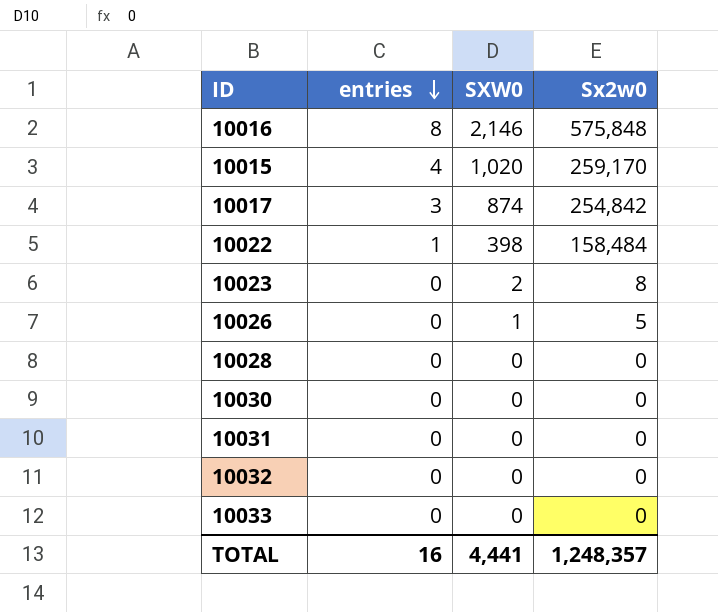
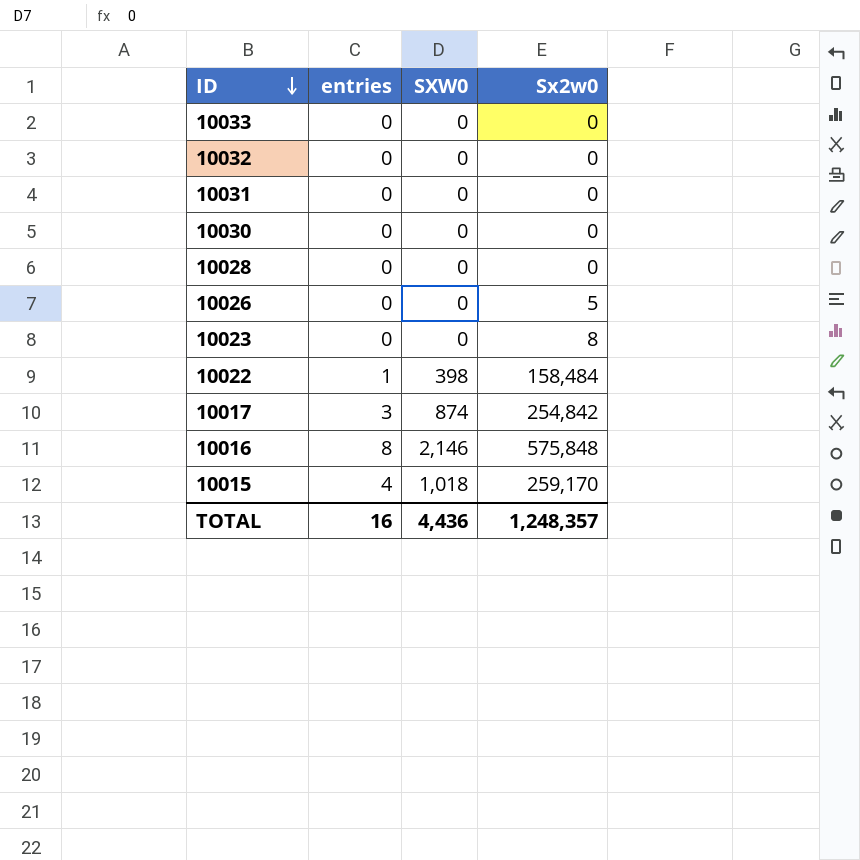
row order: entries descending -> ID descending
10026 | SXW0: 1 -> 0
10023 | SXW0: 2 -> 0
10015 | SXW0: 1,020 -> 1,018
TOTAL | SXW0: 4,441 -> 4,436

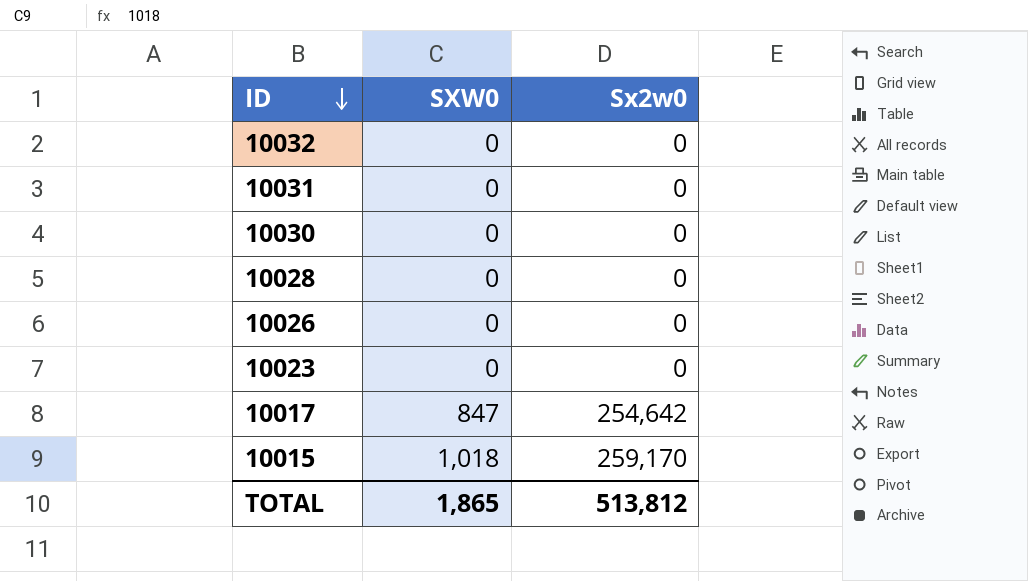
column entries | position: 2 -> none
row 10033: 0 | 0 | 0 -> none
row 10022: 1 | 398 | 158,484 -> none
row 10016: 8 | 2,146 | 575,848 -> none
10026 | Sx2w0: 5 -> 0
10023 | Sx2w0: 8 -> 0
10017 | SXW0: 874 -> 847
10017 | Sx2w0: 254,842 -> 254,642
TOTAL | SXW0: 4,436 -> 1,865
TOTAL | Sx2w0: 1,248,357 -> 513,812

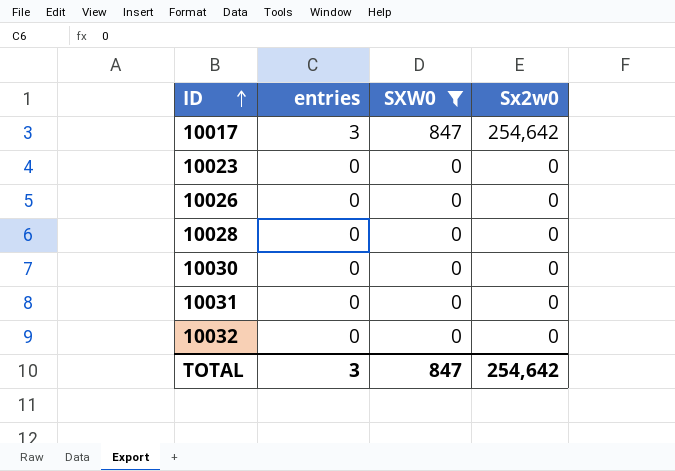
filter: none -> SXW0 != 1,018
row order: ID descending -> ID ascending
column entries | position: none -> 2
TOTAL | SXW0: 1,865 -> 847
TOTAL | Sx2w0: 513,812 -> 254,642

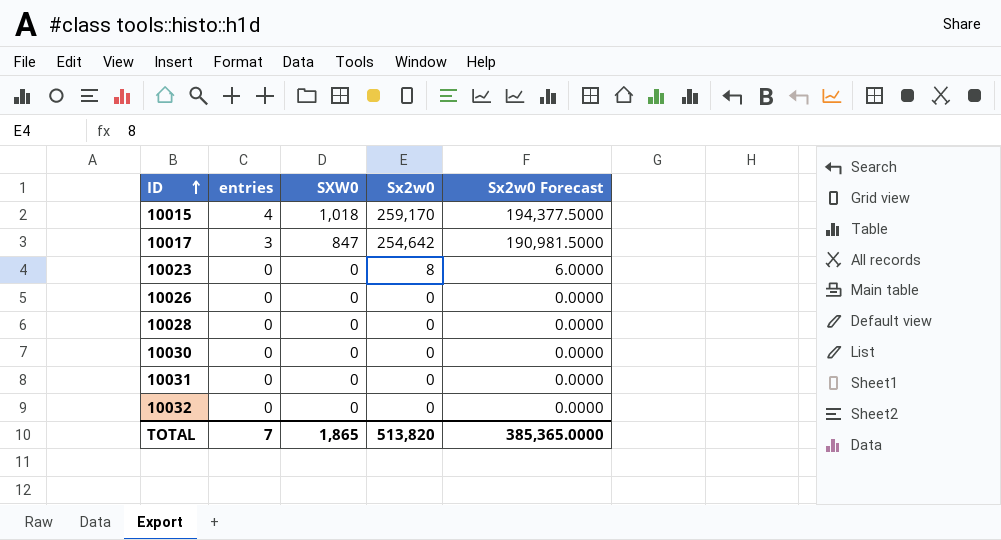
filter: SXW0 != 1,018 -> none
column Sx2w0 Forecast | formula: none -> [Sx2w0] * 0.75
10023 | Sx2w0: 0 -> 8
TOTAL | entries: 3 -> 7
TOTAL | SXW0: 847 -> 1,865
TOTAL | Sx2w0: 254,642 -> 513,820

